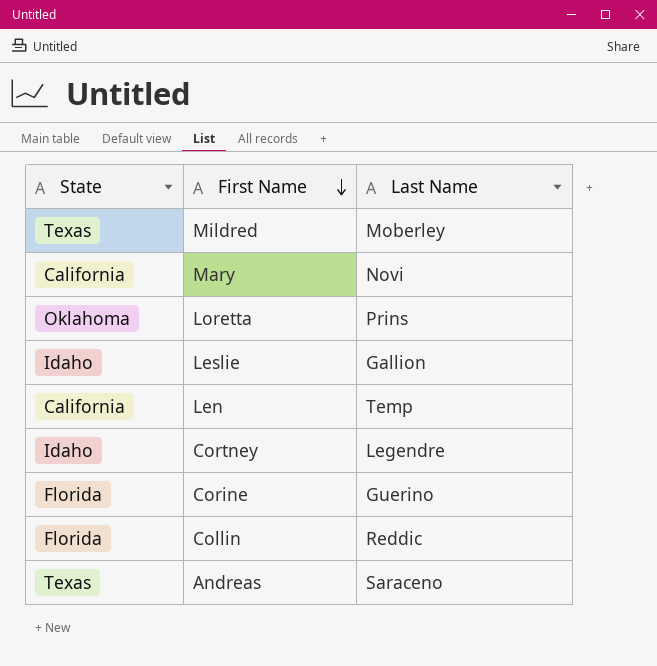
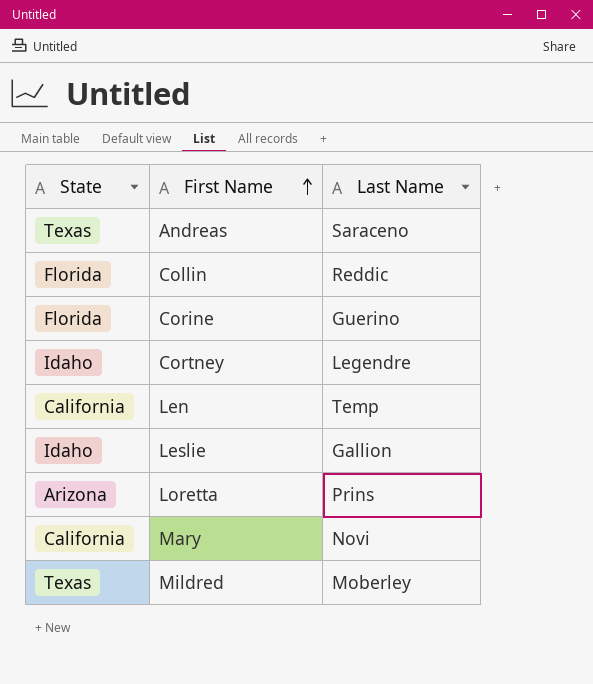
row order: First Name descending -> First Name ascending
Loretta | State: Oklahoma -> Arizona

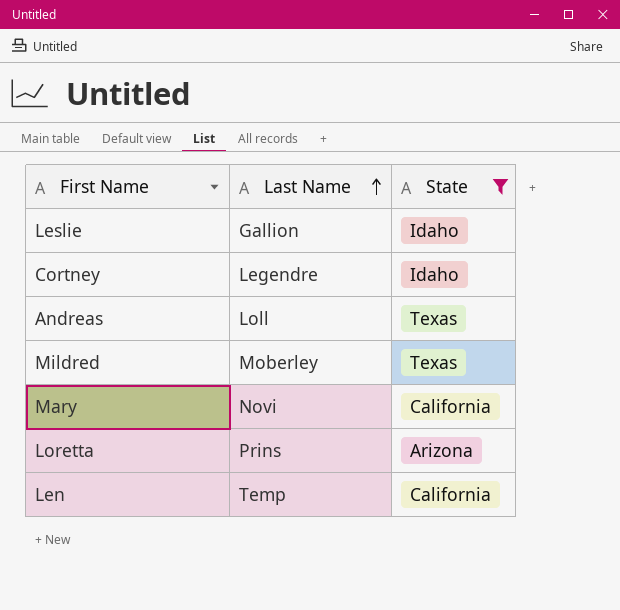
filter: none -> State != Florida
row order: First Name ascending -> Last Name ascending
column State | position: 1 -> 3
Andreas | Last Name: Saraceno -> Loll

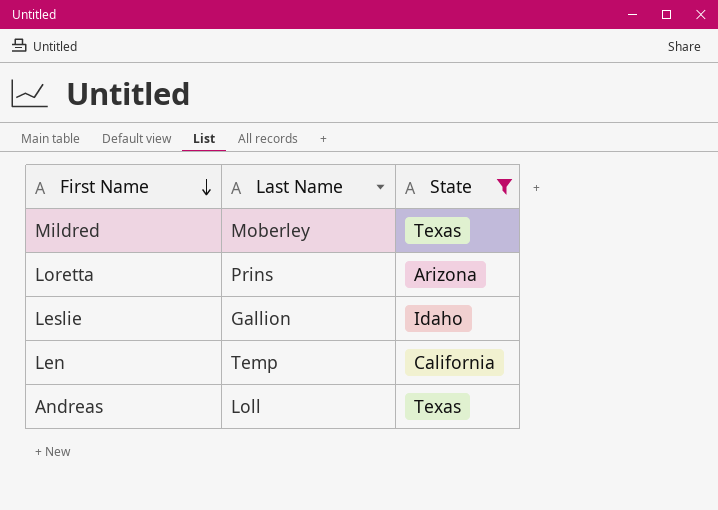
row order: Last Name ascending -> First Name descending
row Cortney: Legendre | Idaho -> none
row Mary: Novi | California -> none

